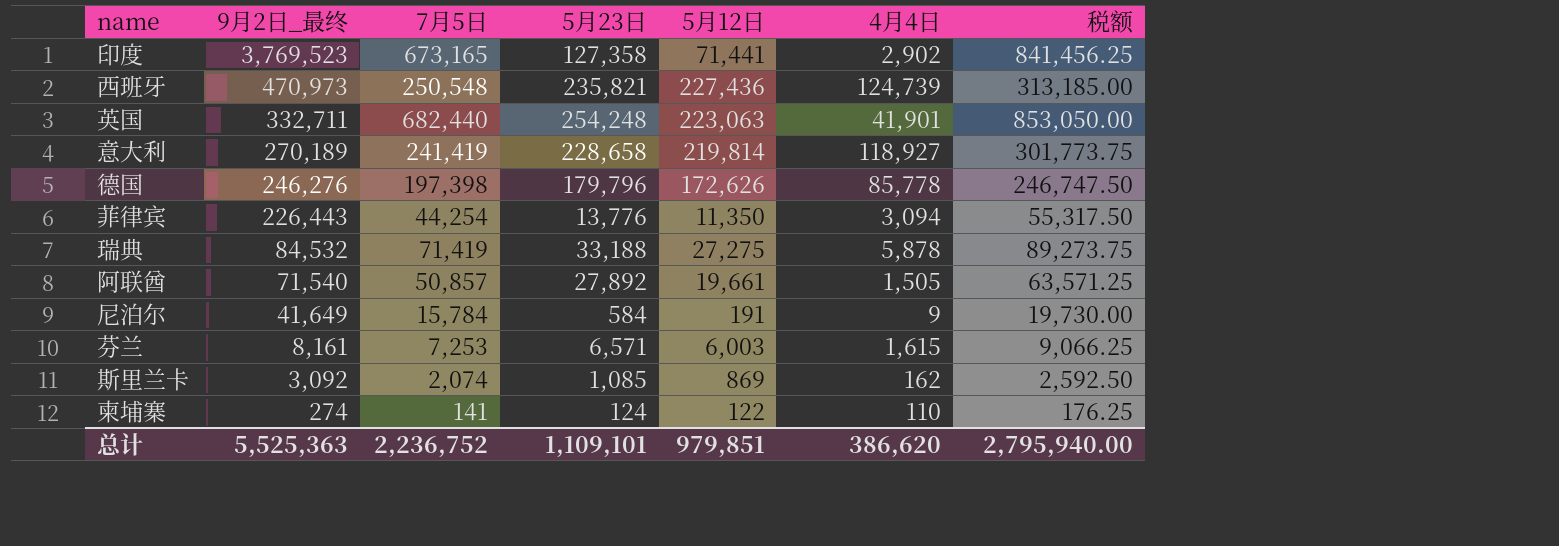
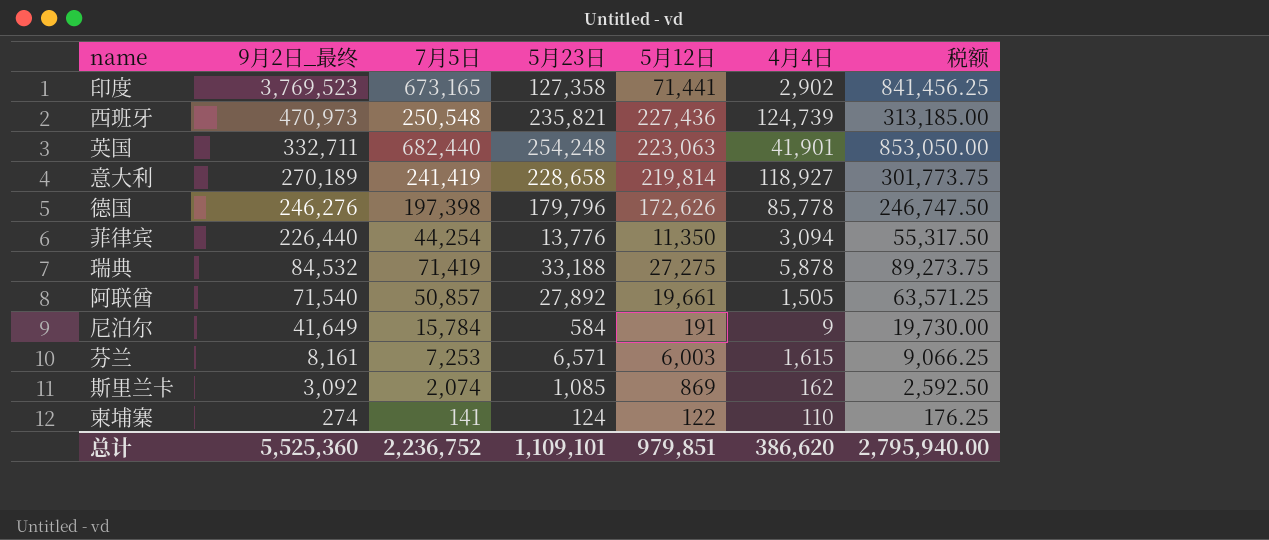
菲律宾 | 9月2日_最终: 226,443 -> 226,440
总计 | 9月2日_最终: 5,525,363 -> 5,525,360

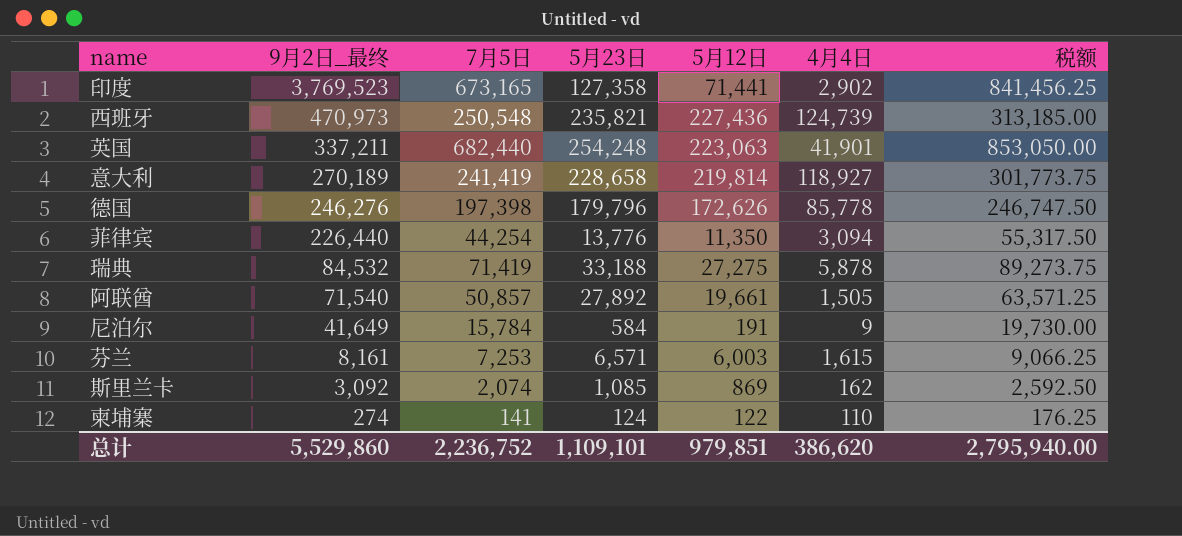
英国 | 9月2日_最终: 332,711 -> 337,211
总计 | 9月2日_最终: 5,525,360 -> 5,529,860

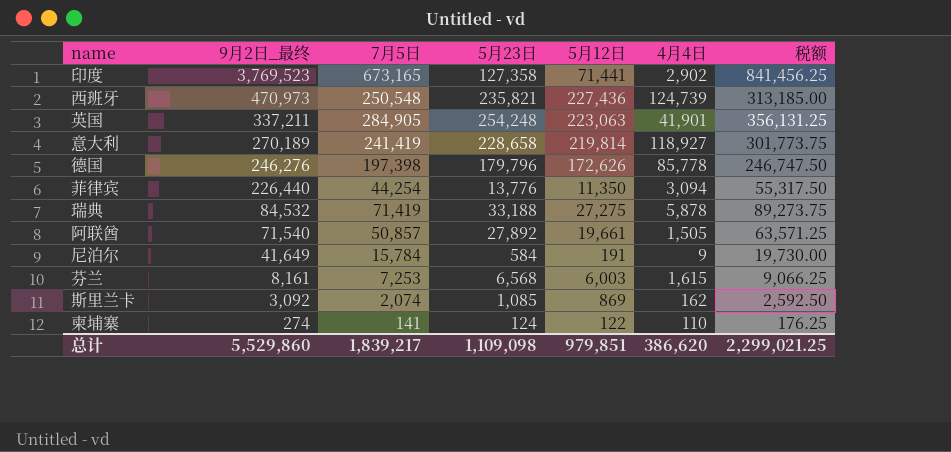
英国 | 7月5日: 682,440 -> 284,905
英国 | 税额: 853,050.00 -> 356,131.25
芬兰 | 5月23日: 6,571 -> 6,568
总计 | 7月5日: 2,236,752 -> 1,839,217
总计 | 5月23日: 1,109,101 -> 1,109,098
总计 | 税额: 2,795,940.00 -> 2,299,021.25

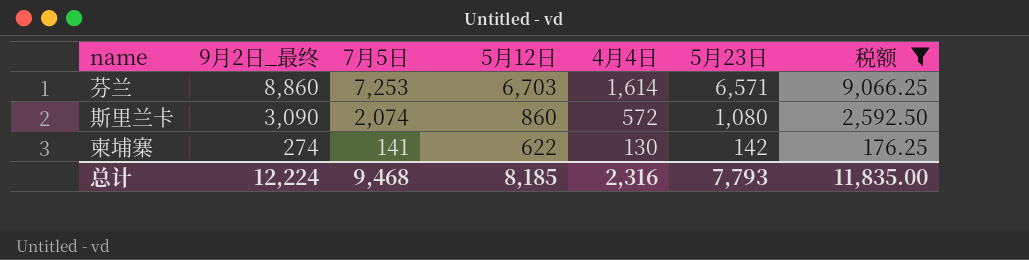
filter: none -> 税额 <= 9,066.25
column 5月23日 | position: 4 -> 6
芬兰 | 9月2日_最终: 8,161 -> 8,860
芬兰 | 5月12日: 6,003 -> 6,703
芬兰 | 4月4日: 1,615 -> 1,614
芬兰 | 5月23日: 6,568 -> 6,571
斯里兰卡 | 9月2日_最终: 3,092 -> 3,090
斯里兰卡 | 5月12日: 869 -> 860
斯里兰卡 | 4月4日: 162 -> 572
斯里兰卡 | 5月23日: 1,085 -> 1,080
柬埔寨 | 5月12日: 122 -> 622
柬埔寨 | 4月4日: 110 -> 130
柬埔寨 | 5月23日: 124 -> 142
总计 | 9月2日_最终: 5,529,860 -> 12,224
总计 | 7月5日: 1,839,217 -> 9,468
总计 | 5月12日: 979,851 -> 8,185
总计 | 4月4日: 386,620 -> 2,316
总计 | 5月23日: 1,109,098 -> 7,793
总计 | 税额: 2,299,021.25 -> 11,835.00

